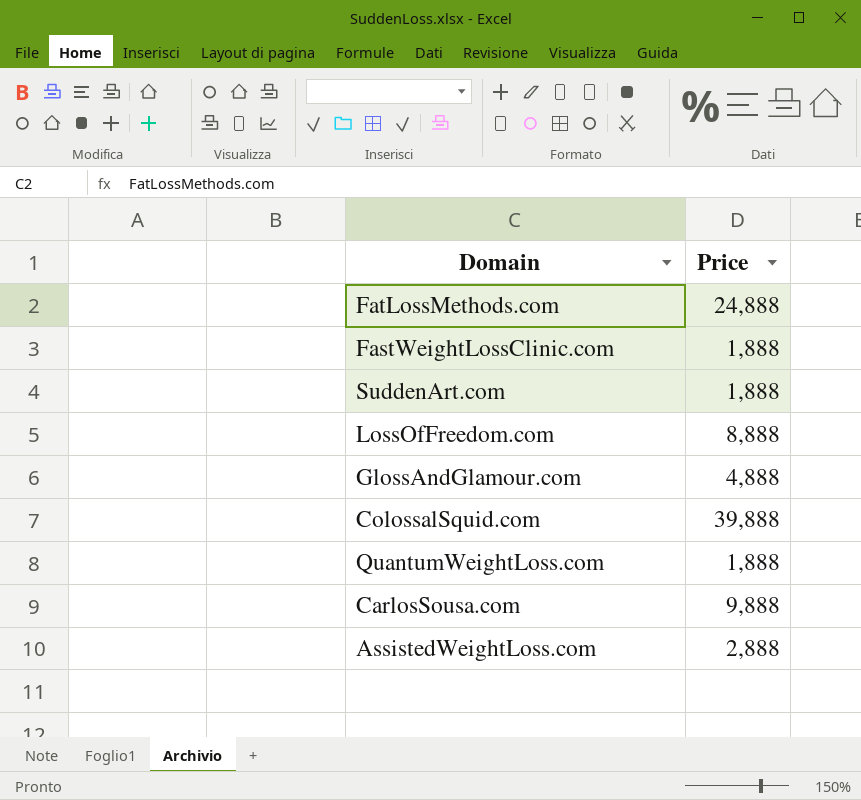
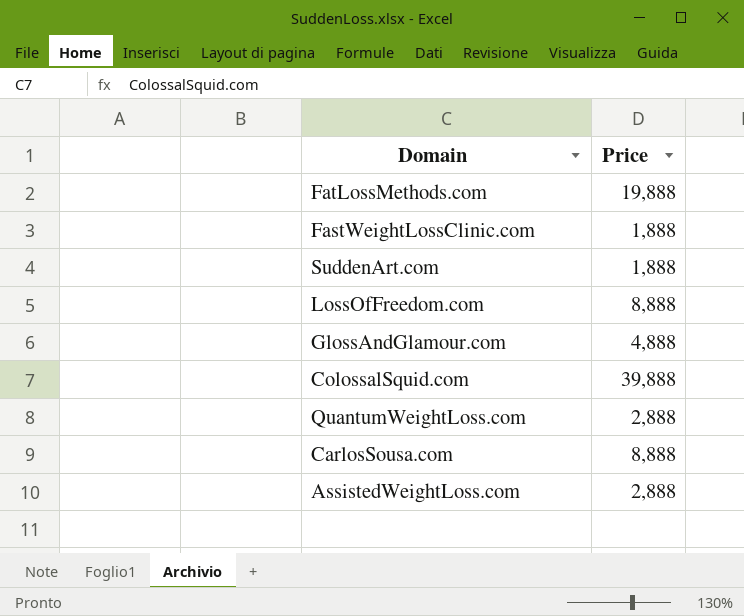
FatLossMethods.com | Price: 24,888 -> 19,888
QuantumWeightLoss.com | Price: 1,888 -> 2,888
CarlosSousa.com | Price: 9,888 -> 8,888

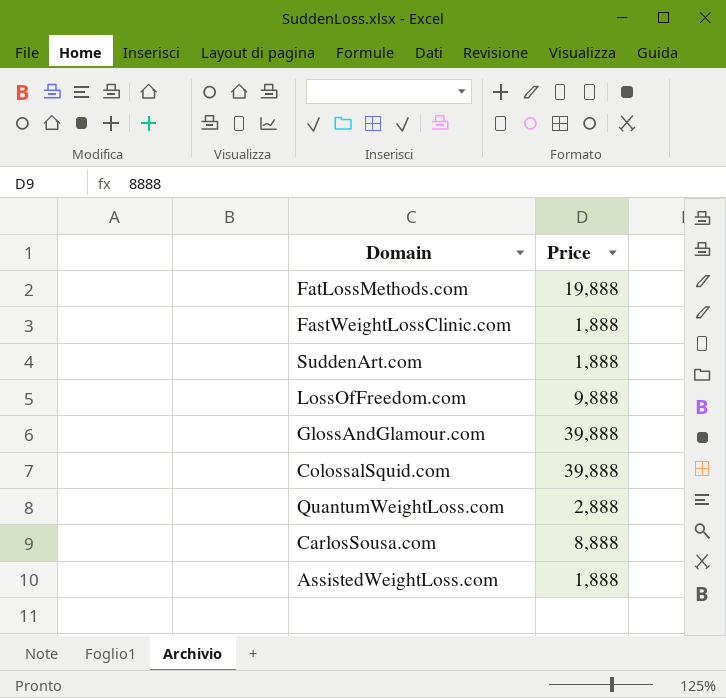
LossOfFreedom.com | Price: 8,888 -> 9,888
GlossAndGlamour.com | Price: 4,888 -> 39,888
AssistedWeightLoss.com | Price: 2,888 -> 1,888

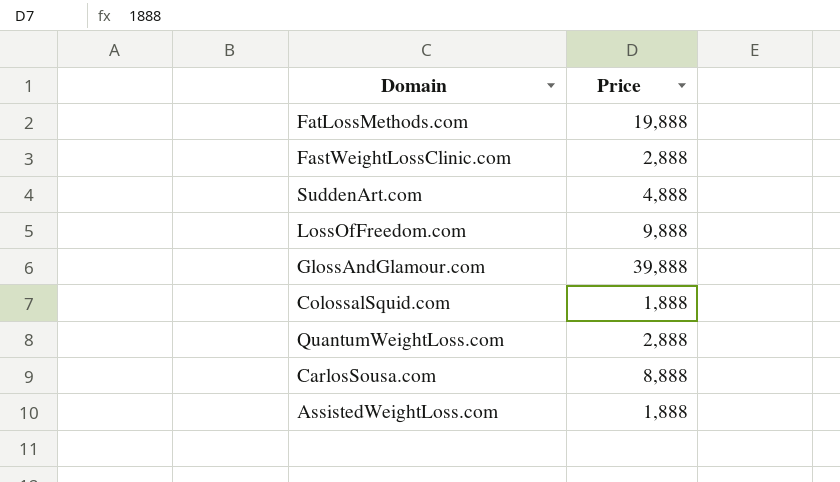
FastWeightLossClinic.com | Price: 1,888 -> 2,888
SuddenArt.com | Price: 1,888 -> 4,888
ColossalSquid.com | Price: 39,888 -> 1,888

